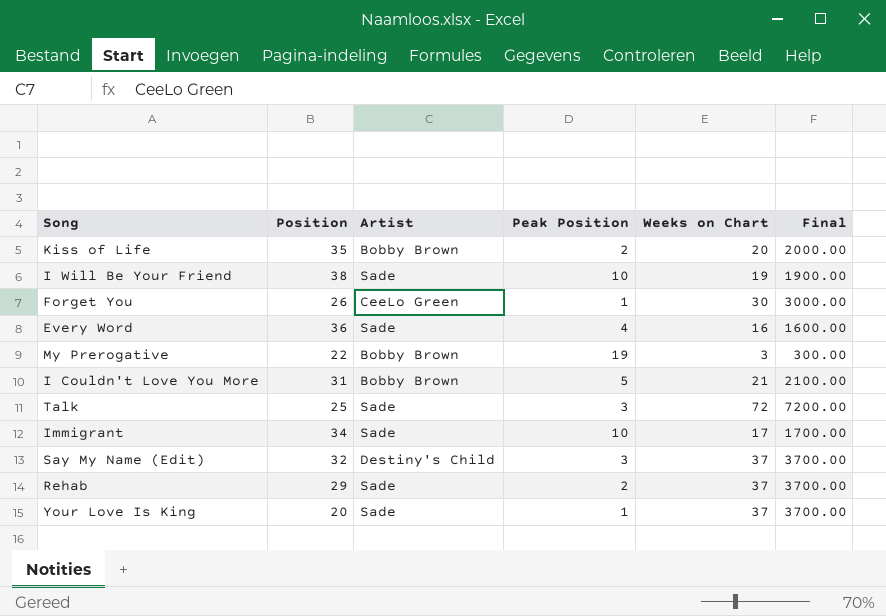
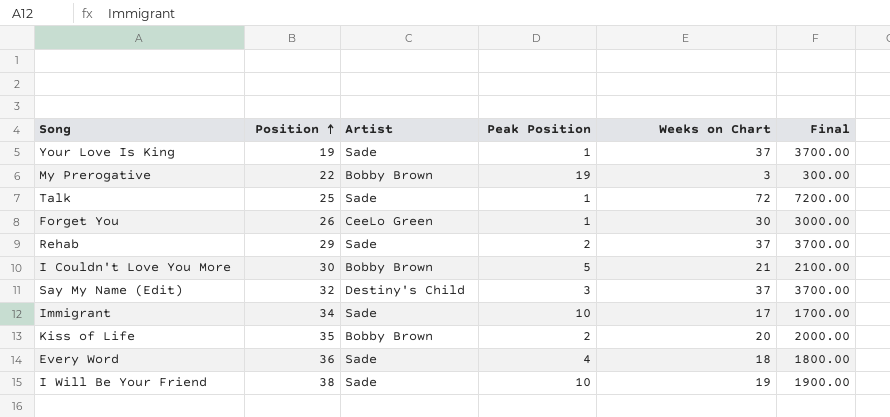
row order: none -> Position ascending
Your Love Is King | Position: 20 -> 19
Talk | Peak Position: 3 -> 1
I Couldn't Love You More | Position: 31 -> 30
Every Word | Weeks on Chart: 16 -> 18
Every Word | Final: 1600.00 -> 1800.00

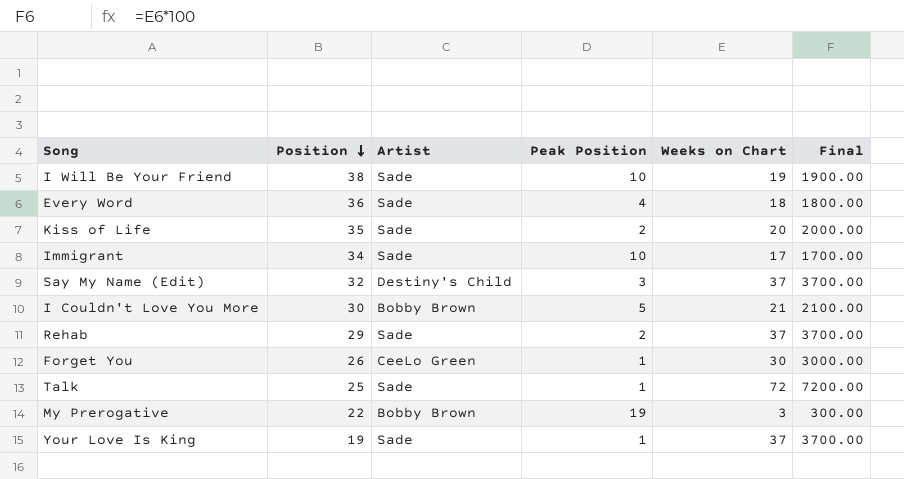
row order: Position ascending -> Position descending
Kiss of Life | Artist: Bobby Brown -> Sade

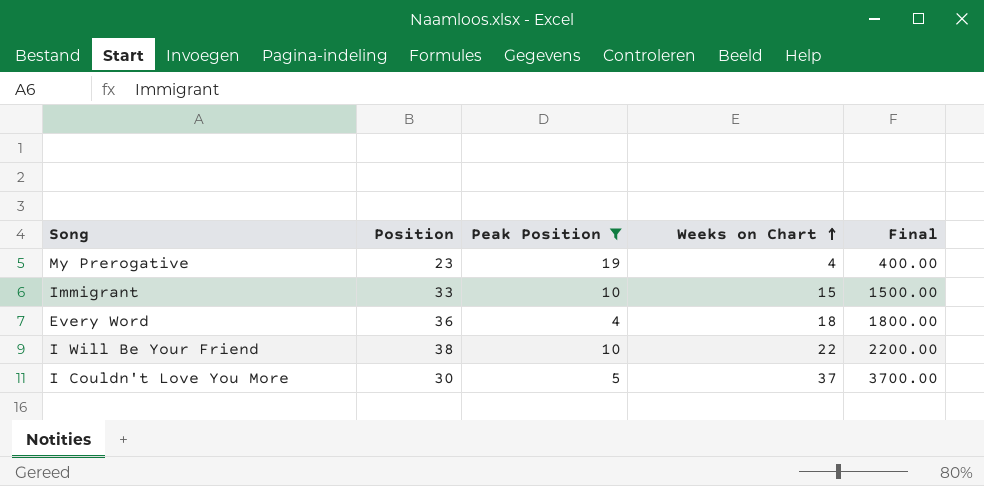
filter: none -> Peak Position >= 4
row order: Position descending -> Weeks on Chart ascending
column Artist | position: 3 -> none
My Prerogative | Position: 22 -> 23
My Prerogative | Weeks on Chart: 3 -> 4
My Prerogative | Final: 300.00 -> 400.00
Immigrant | Position: 34 -> 33
Immigrant | Weeks on Chart: 17 -> 15
Immigrant | Final: 1700.00 -> 1500.00
I Will Be Your Friend | Weeks on Chart: 19 -> 22
I Will Be Your Friend | Final: 1900.00 -> 2200.00
I Couldn't Love You More | Weeks on Chart: 21 -> 37
I Couldn't Love You More | Final: 2100.00 -> 3700.00

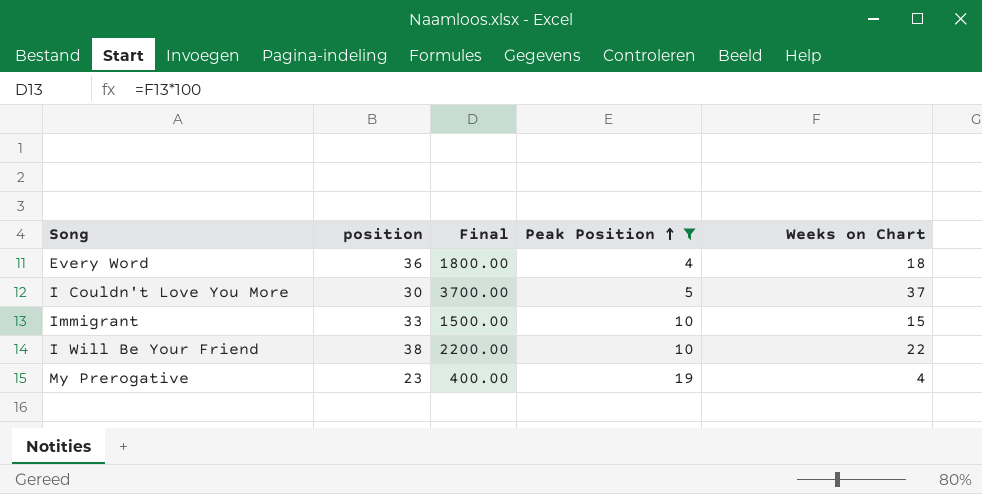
row order: Weeks on Chart ascending -> Peak Position ascending
column name: Position -> position
column Final | position: 5 -> 3

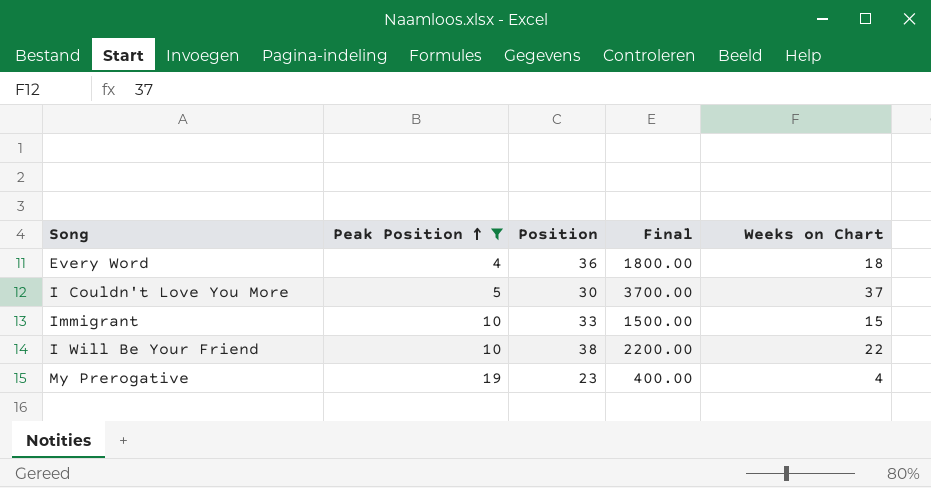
column Peak Position | position: 4 -> 2
column name: position -> Position

